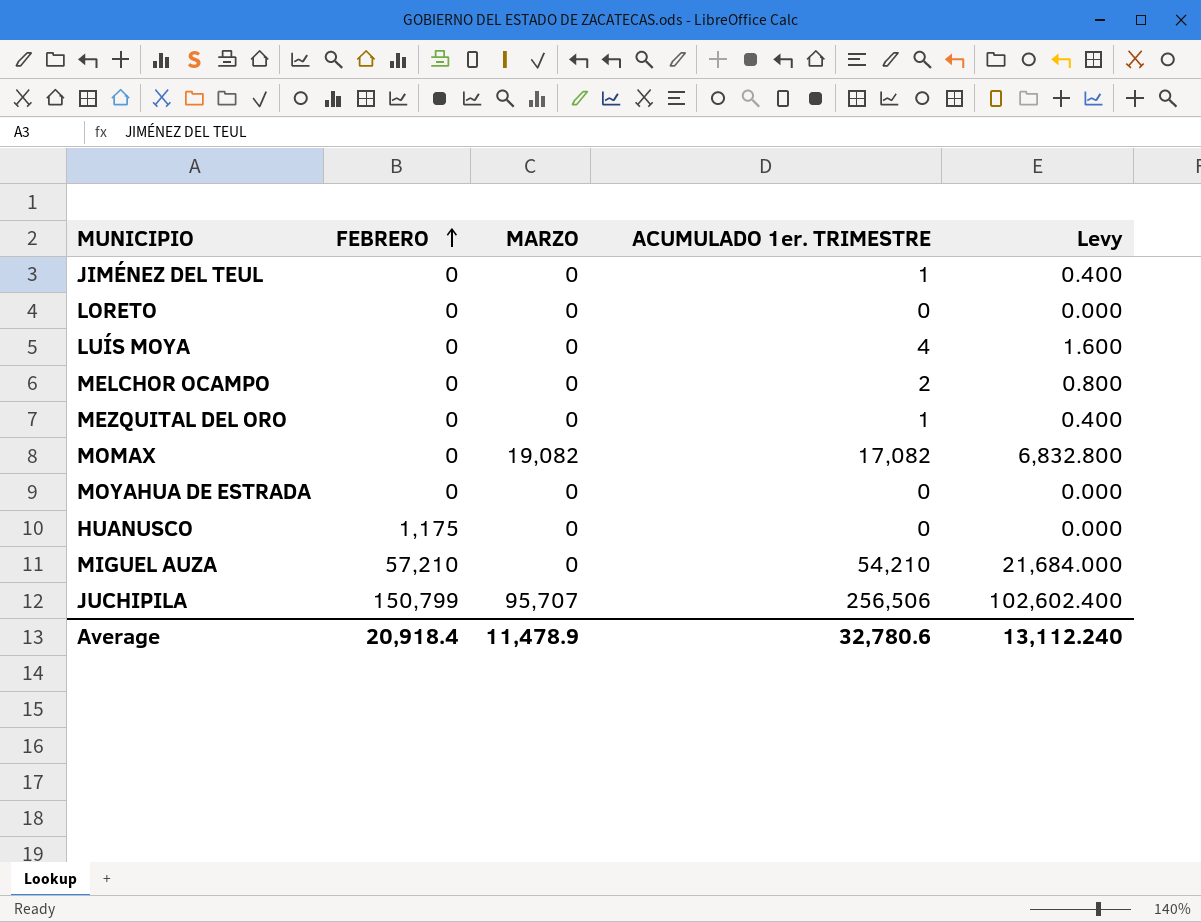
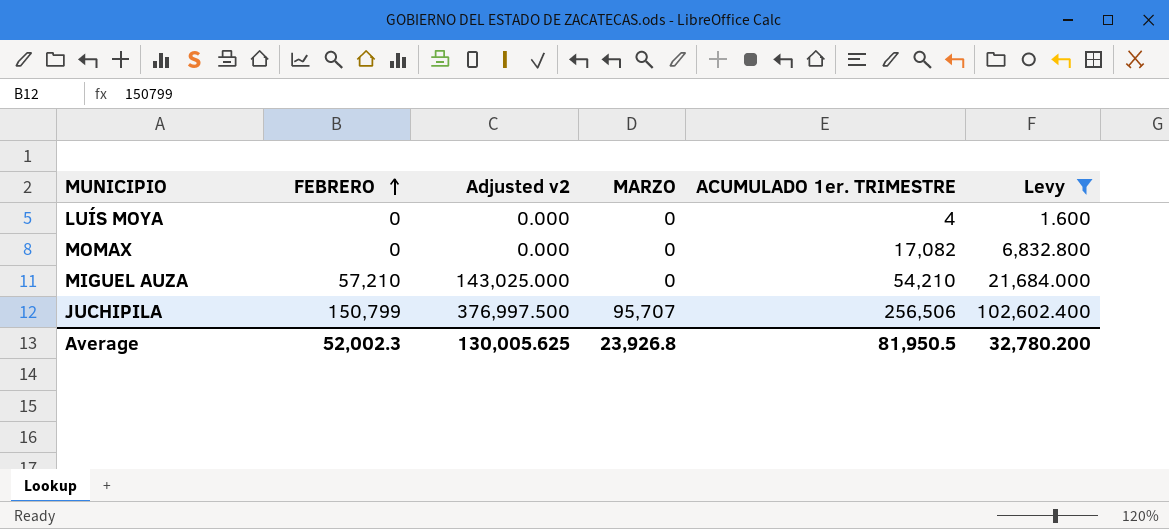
filter: none -> Levy >= 1.600
column Adjusted v2 | formula: none -> [FEBRERO] * 2.5
MOMAX | MARZO: 19,082 -> 0
Average | FEBRERO: 20,918.4 -> 52,002.3
Average | MARZO: 11,478.9 -> 23,926.8
Average | ACUMULADO 1er. TRIMESTRE: 32,780.6 -> 81,950.5
Average | Levy: 13,112.240 -> 32,780.200

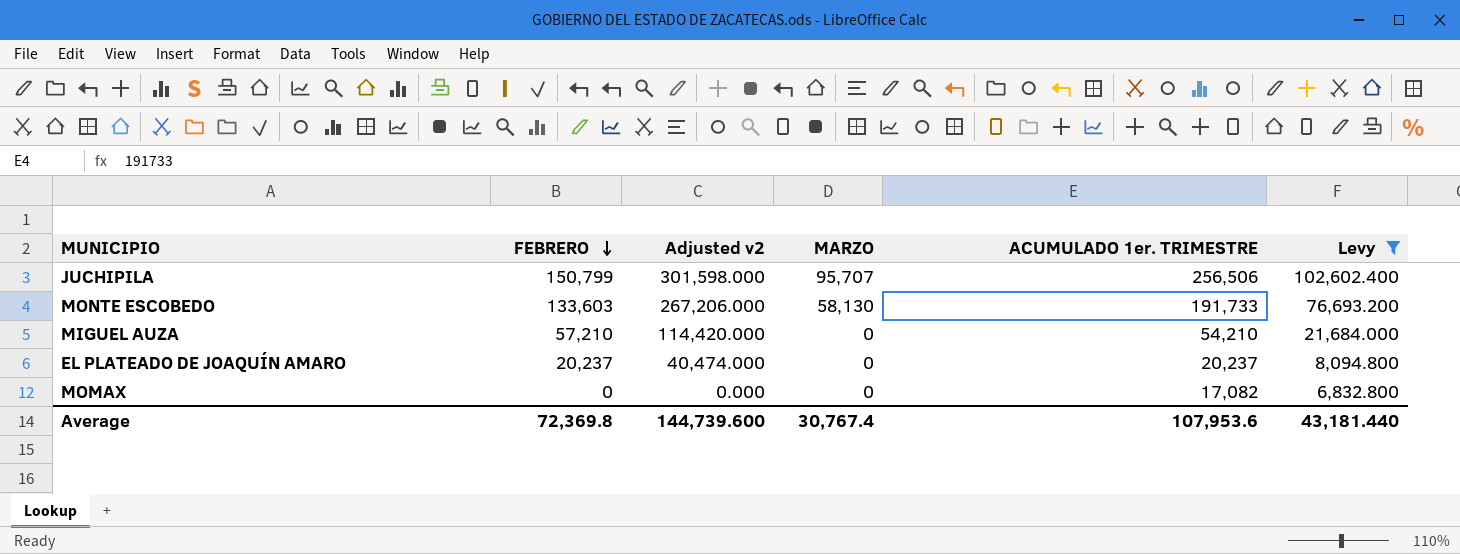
row order: FEBRERO ascending -> FEBRERO descending
column Adjusted v2 | formula: [FEBRERO] * 2.5 -> [FEBRERO] * 2
row LUÍS MOYA: 0 | 0.000 | 0 | 4 | 1.600 -> none
row MONTE ESCOBEDO: none -> 133,603 | 267,206.000 | 58,130 | 191,733 | 76,693.200
row EL PLATEADO DE JOAQUÍN AMARO: none -> 20,237 | 40,474.000 | 0 | 20,237 | 8,094.800
Average | FEBRERO: 52,002.3 -> 72,369.8
Average | Adjusted v2: 130,005.625 -> 144,739.600
Average | MARZO: 23,926.8 -> 30,767.4
Average | ACUMULADO 1er. TRIMESTRE: 81,950.5 -> 107,953.6
Average | Levy: 32,780.200 -> 43,181.440

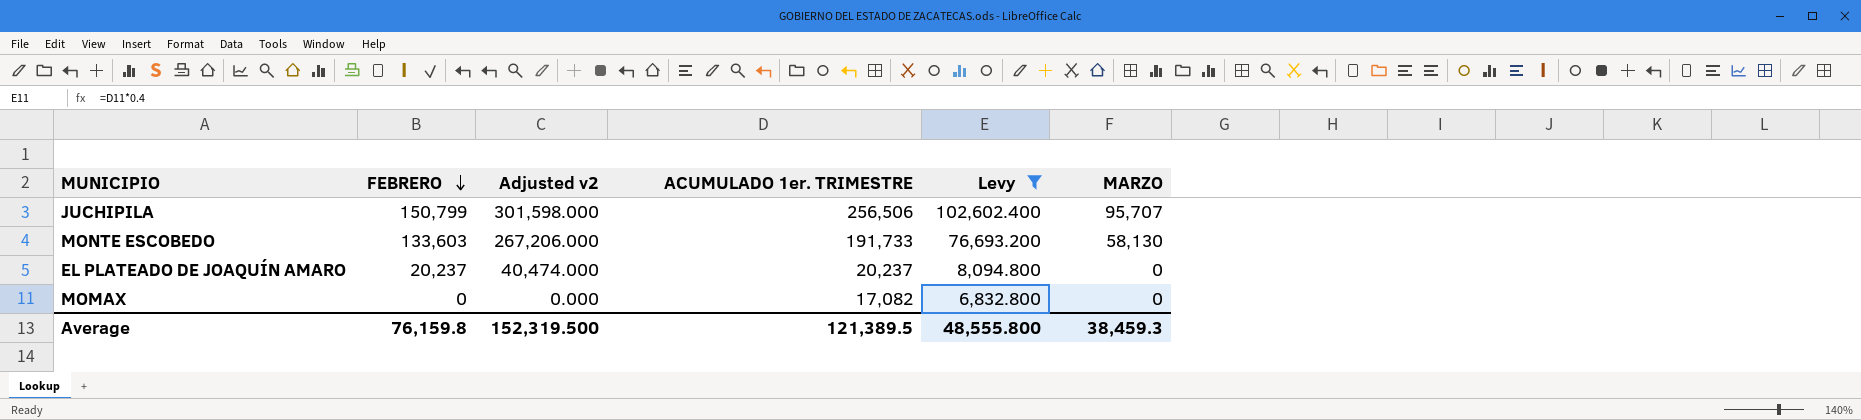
column MARZO | position: 4 -> 6
row MIGUEL AUZA: 57,210 | 114,420.000 | 0 | 54,210 | 21,684.000 -> none
Average | FEBRERO: 72,369.8 -> 76,159.8
Average | Adjusted v2: 144,739.600 -> 152,319.500
Average | ACUMULADO 1er. TRIMESTRE: 107,953.6 -> 121,389.5
Average | Levy: 43,181.440 -> 48,555.800
Average | MARZO: 30,767.4 -> 38,459.3

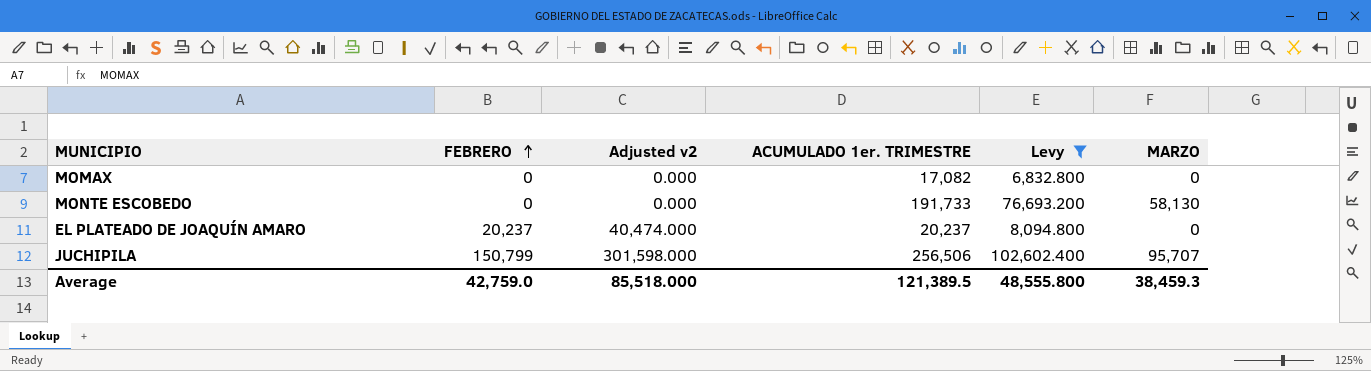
row order: FEBRERO descending -> FEBRERO ascending
MONTE ESCOBEDO | FEBRERO: 133,603 -> 0
MONTE ESCOBEDO | Adjusted v2: 267,206.000 -> 0.000
Average | FEBRERO: 76,159.8 -> 42,759.0
Average | Adjusted v2: 152,319.500 -> 85,518.000

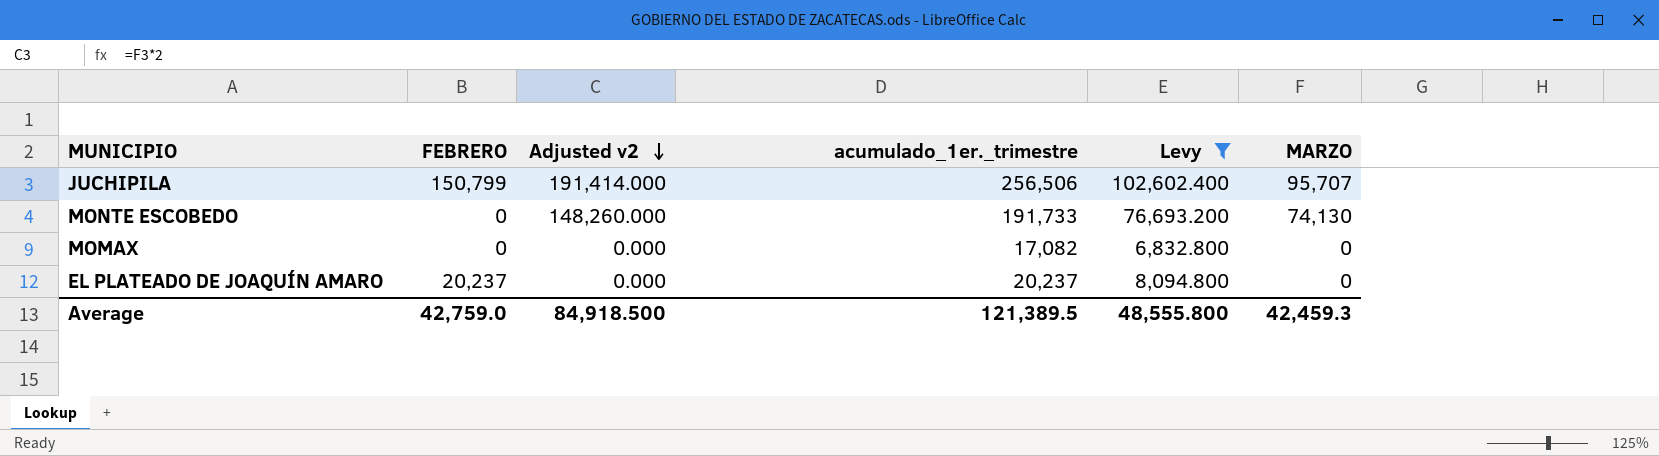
row order: FEBRERO ascending -> Adjusted v2 descending
column Adjusted v2 | formula: [FEBRERO] * 2 -> [MARZO] * 2
column name: ACUMULADO 1er. TRIMESTRE -> acumulado_1er._trimestre
MONTE ESCOBEDO | MARZO: 58,130 -> 74,130
Average | Adjusted v2: 85,518.000 -> 84,918.500
Average | MARZO: 38,459.3 -> 42,459.3

